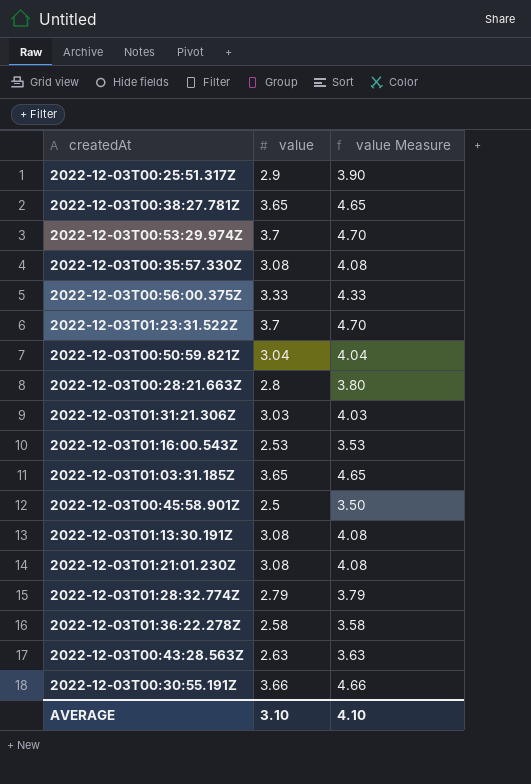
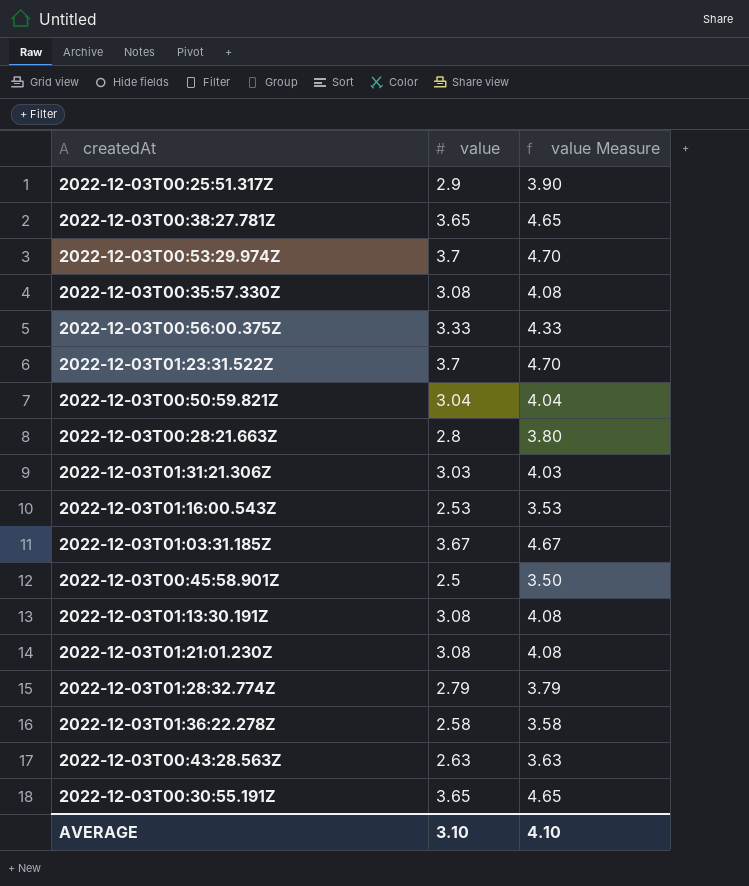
2022-12-03T01:03:31.185Z | value: 3.65 -> 3.67
2022-12-03T01:03:31.185Z | value Measure: 4.65 -> 4.67
2022-12-03T00:30:55.191Z | value: 3.66 -> 3.65
2022-12-03T00:30:55.191Z | value Measure: 4.66 -> 4.65

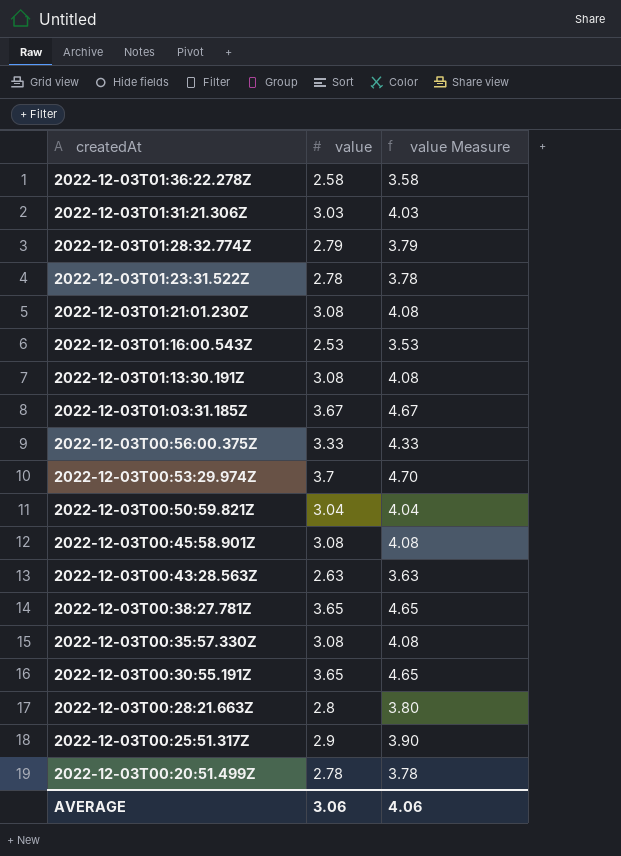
row order: none -> createdAt descending
2022-12-03T01:23:31.522Z | value: 3.7 -> 2.78
2022-12-03T01:23:31.522Z | value Measure: 4.70 -> 3.78
2022-12-03T00:45:58.901Z | value: 2.5 -> 3.08
2022-12-03T00:45:58.901Z | value Measure: 3.50 -> 4.08
row 2022-12-03T00:20:51.499Z: none -> 2.78 | 3.78
AVERAGE | value: 3.10 -> 3.06
AVERAGE | value Measure: 4.10 -> 4.06

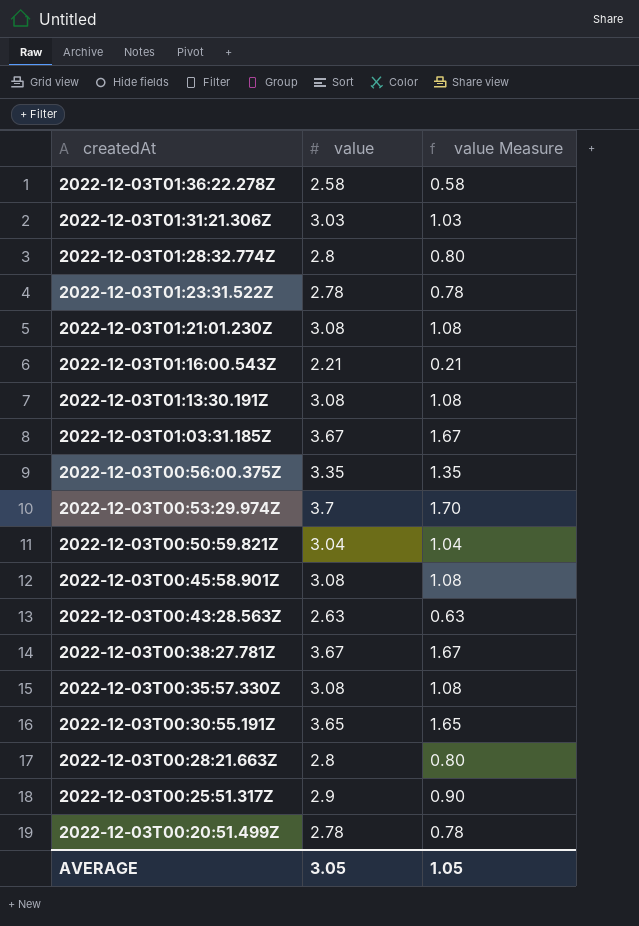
column value Measure | formula: [value] + 1 -> [value] - 2
2022-12-03T01:28:32.774Z | value: 2.79 -> 2.8
2022-12-03T01:16:00.543Z | value: 2.53 -> 2.21
2022-12-03T00:56:00.375Z | value: 3.33 -> 3.35
2022-12-03T00:38:27.781Z | value: 3.65 -> 3.67
AVERAGE | value: 3.06 -> 3.05
AVERAGE | value Measure: 4.06 -> 1.05

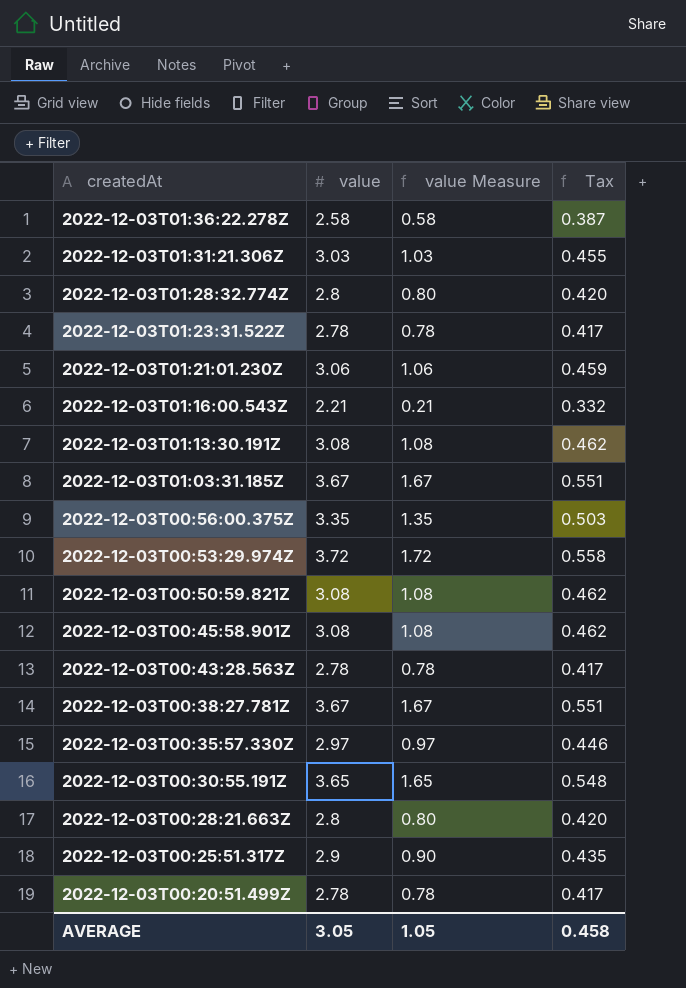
column Tax | formula: none -> [value] * 0.15
2022-12-03T01:21:01.230Z | value: 3.08 -> 3.06
2022-12-03T01:21:01.230Z | value Measure: 1.08 -> 1.06
2022-12-03T00:53:29.974Z | value: 3.7 -> 3.72
2022-12-03T00:53:29.974Z | value Measure: 1.70 -> 1.72
2022-12-03T00:50:59.821Z | value: 3.04 -> 3.08
2022-12-03T00:50:59.821Z | value Measure: 1.04 -> 1.08
2022-12-03T00:43:28.563Z | value: 2.63 -> 2.78
2022-12-03T00:43:28.563Z | value Measure: 0.63 -> 0.78
2022-12-03T00:35:57.330Z | value: 3.08 -> 2.97
2022-12-03T00:35:57.330Z | value Measure: 1.08 -> 0.97

